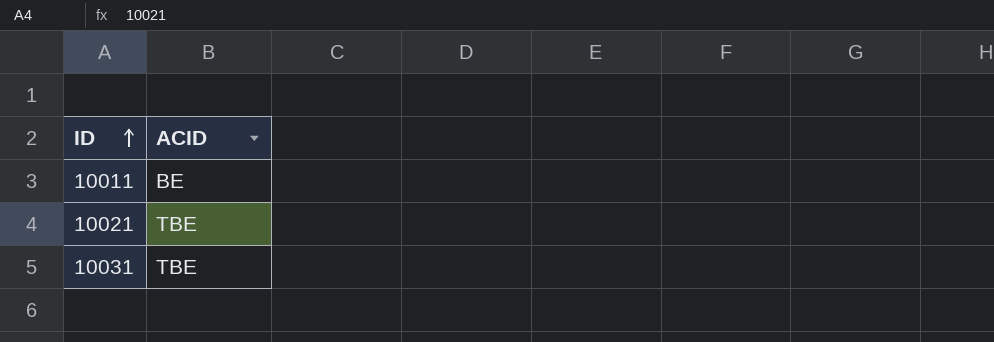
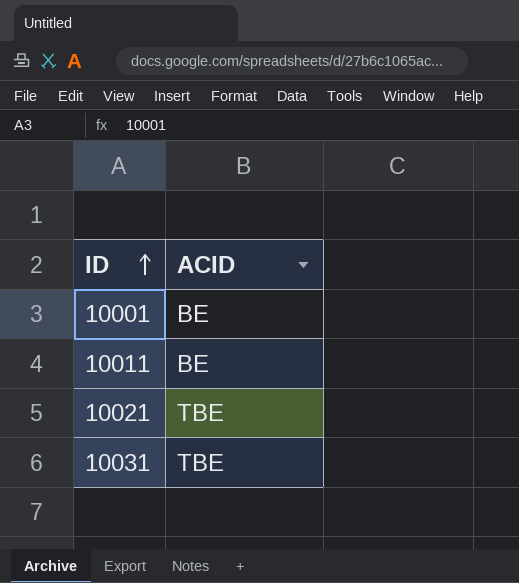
row 10001: none -> BE

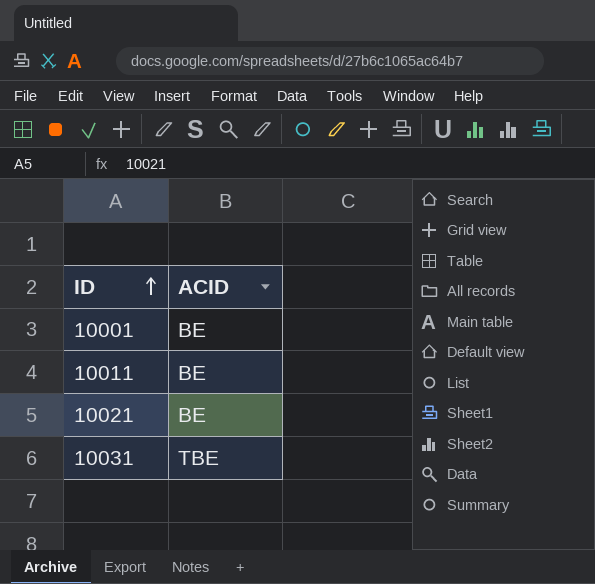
10021 | ACID: TBE -> BE

